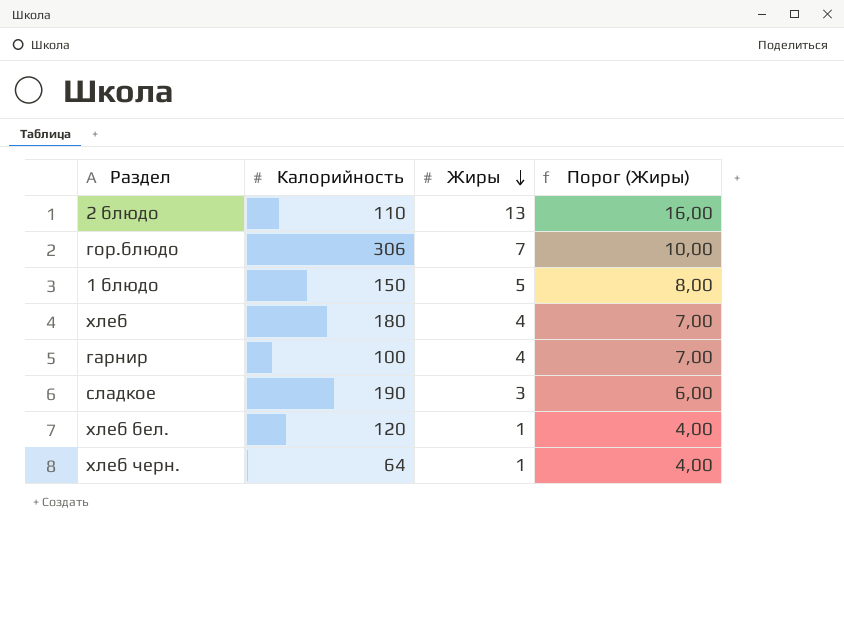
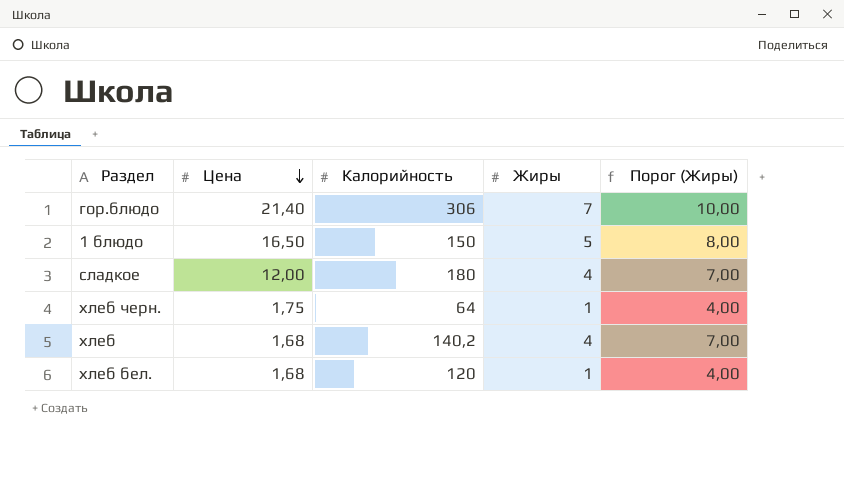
row order: Жиры descending -> Цена descending
column Цена | position: none -> 2
row 2 блюдо: 110 | 13 | 16,00 -> none
row гарнир: 100 | 4 | 7,00 -> none
сладкое | Калорийность: 190 -> 180
сладкое | Жиры: 3 -> 4
сладкое | Порог (Жиры): 6,00 -> 7,00
хлеб | Калорийность: 180 -> 140,2

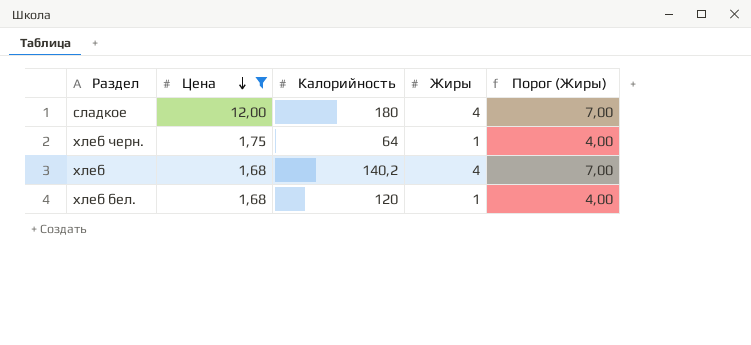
filter: none -> Цена <= 12,00

